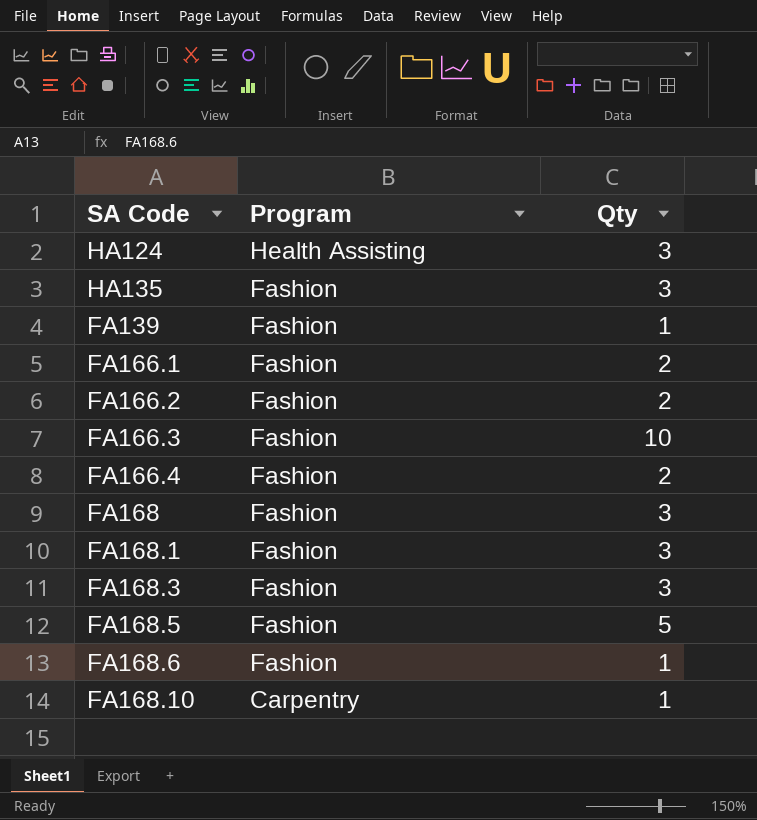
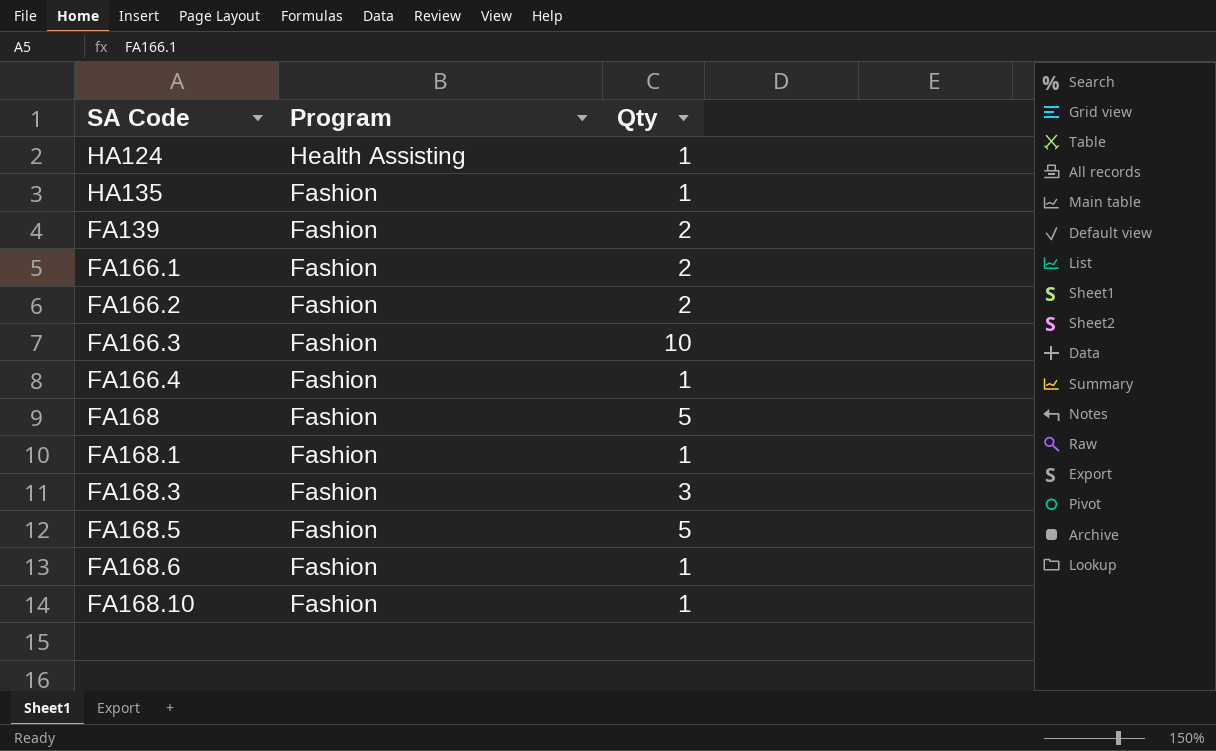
HA124 | Qty: 3 -> 1
HA135 | Qty: 3 -> 1
FA139 | Qty: 1 -> 2
FA166.4 | Qty: 2 -> 1
FA168 | Qty: 3 -> 5
FA168.1 | Qty: 3 -> 1
FA168.10 | Program: Carpentry -> Fashion

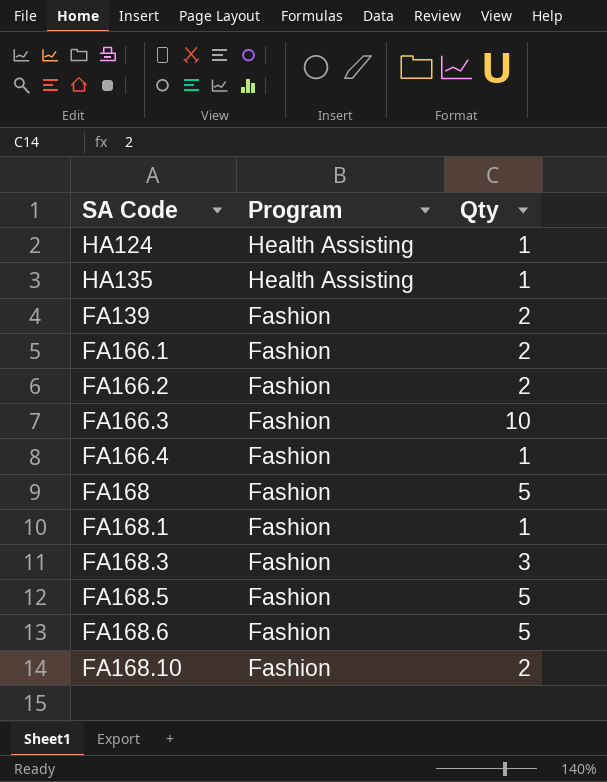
HA135 | Program: Fashion -> Health Assisting
FA168.6 | Qty: 1 -> 5
FA168.10 | Qty: 1 -> 2

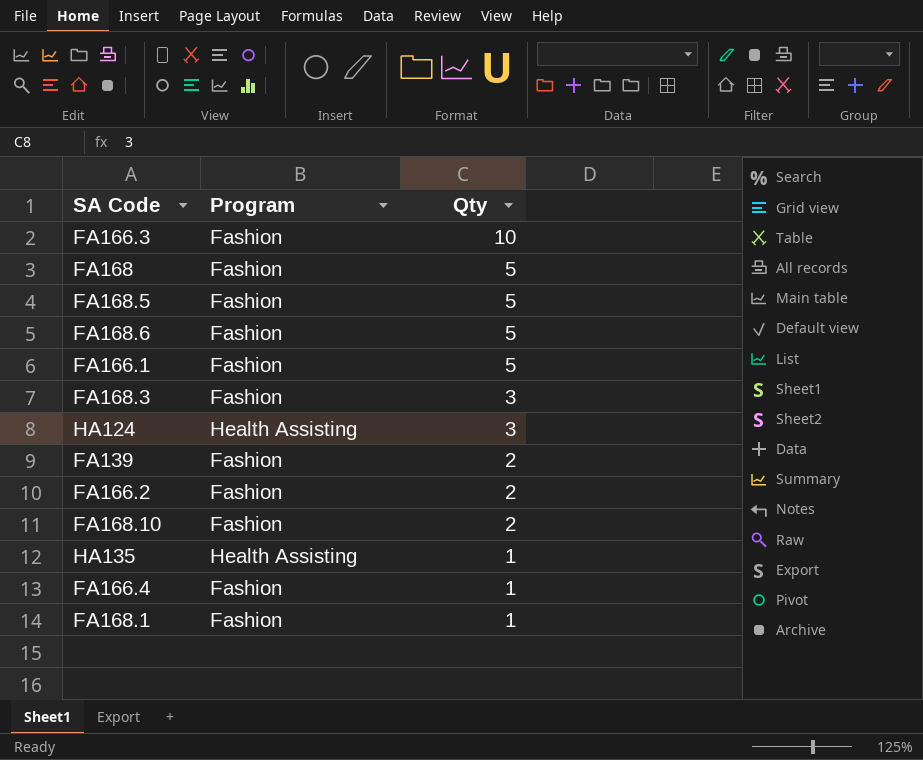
row order: Program descending -> Qty descending
FA166.1 | Qty: 2 -> 5
HA124 | Qty: 1 -> 3

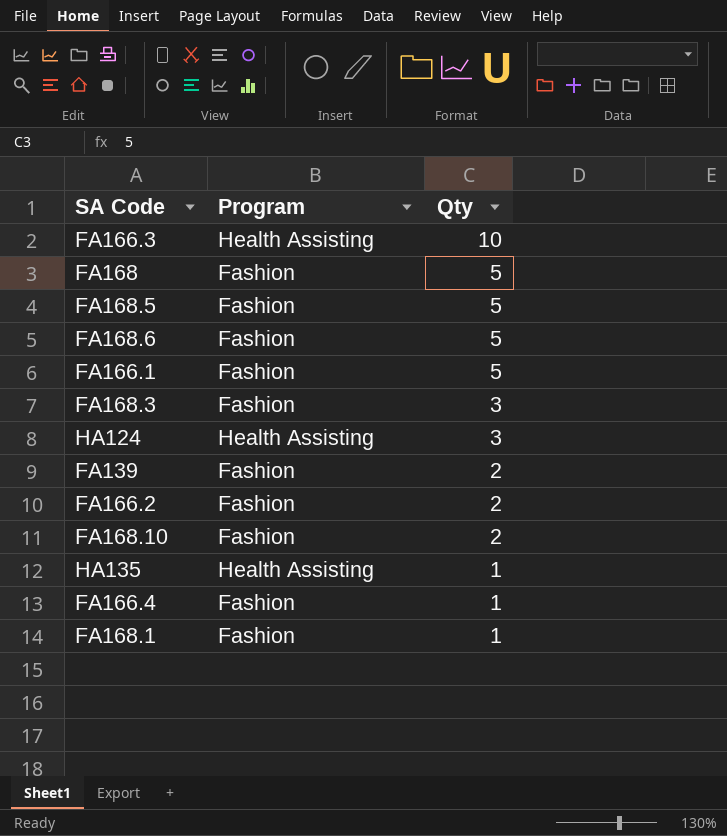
FA166.3 | Program: Fashion -> Health Assisting

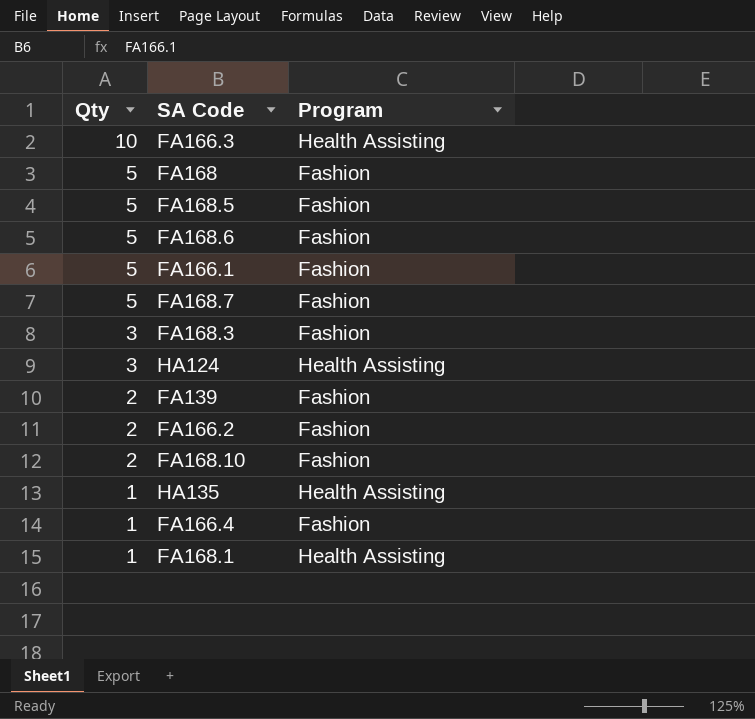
column Qty | position: 3 -> 1
row FA168.7: none -> 5 | Fashion
FA168.1 | Program: Fashion -> Health Assisting

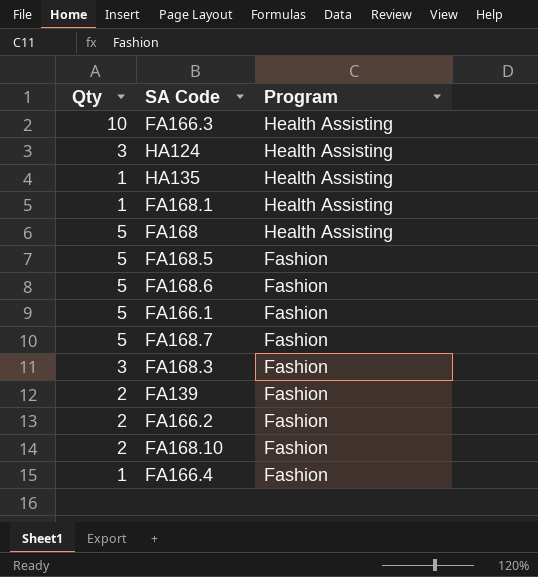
row order: Qty descending -> Program descending
FA168 | Program: Fashion -> Health Assisting

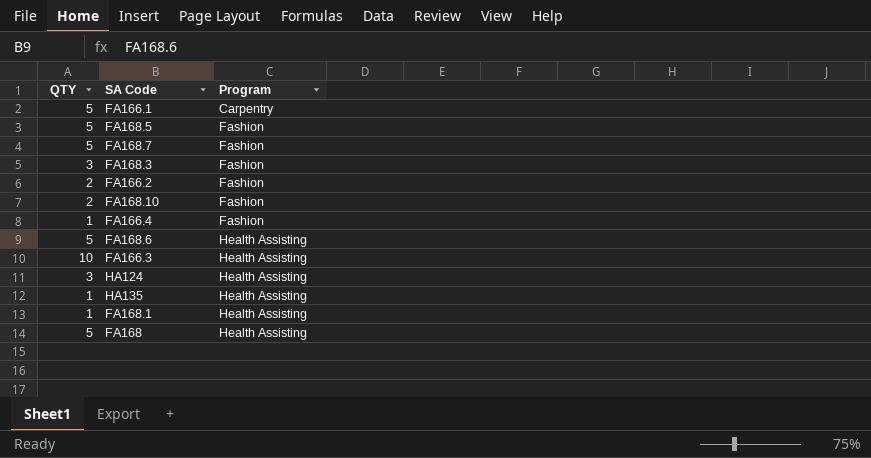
row order: Program descending -> Program ascending
column name: Qty -> QTY
row FA139: 2 | Fashion -> none
FA166.1 | Program: Fashion -> Carpentry
FA168.6 | Program: Fashion -> Health Assisting

